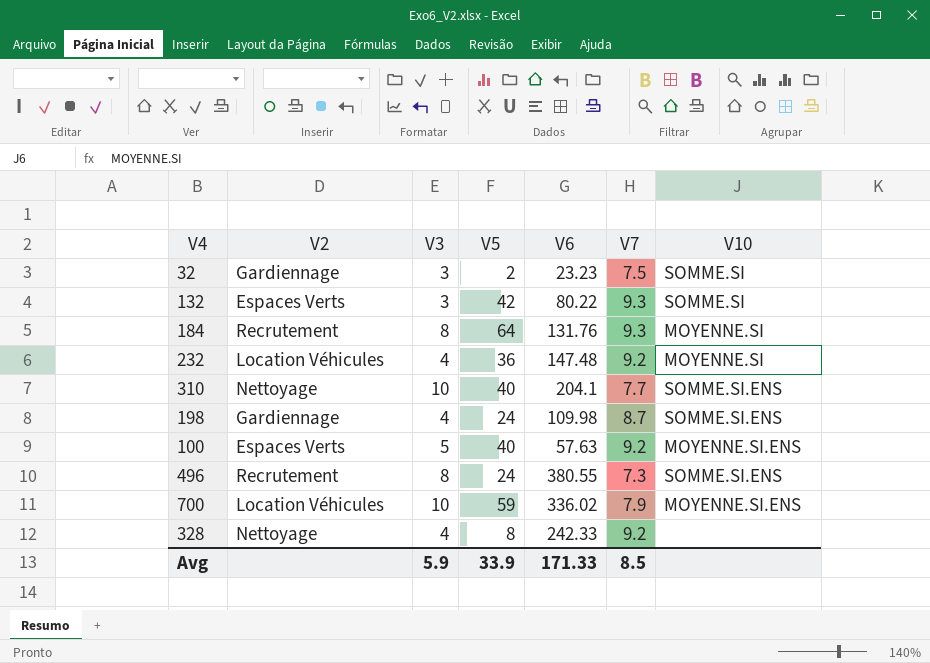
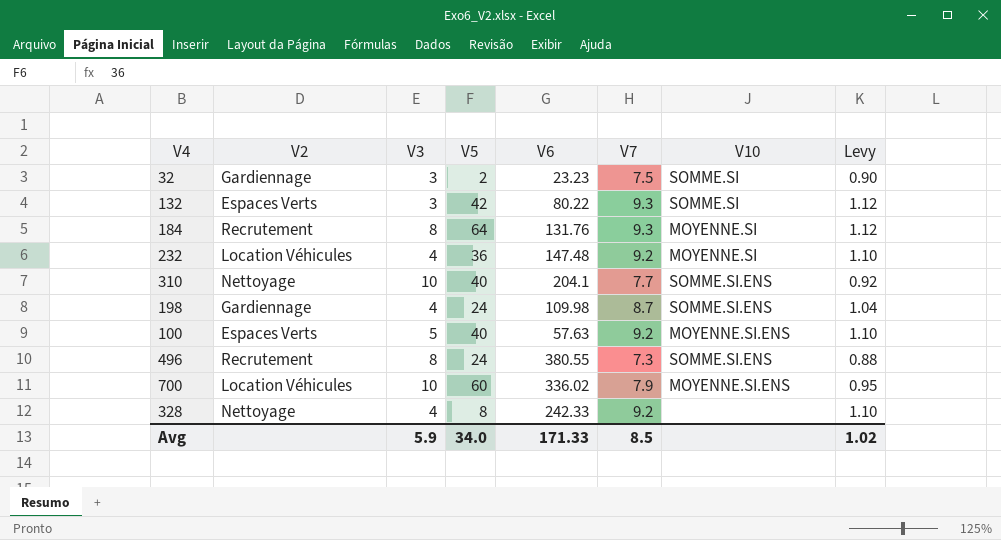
column Levy | formula: none -> [V7] * 0.12
700 | V5: 59 -> 60
Avg | V5: 33.9 -> 34.0

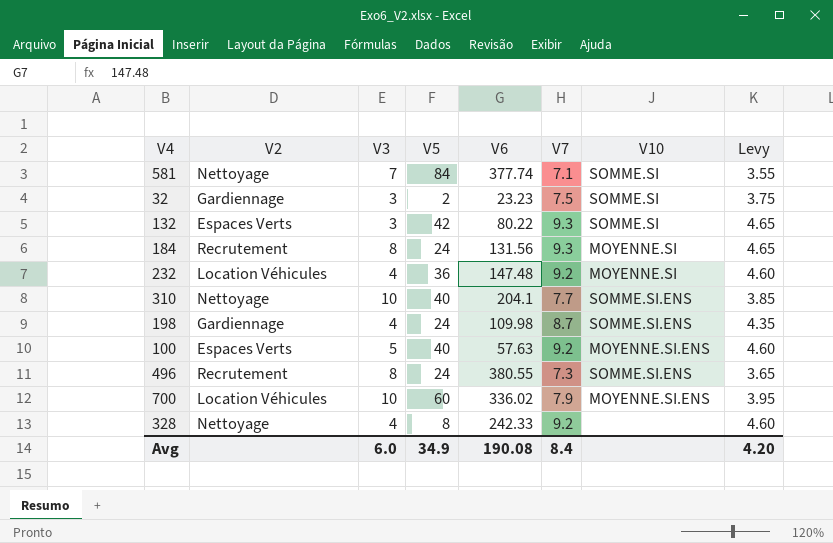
column Levy | formula: [V7] * 0.12 -> [V7] * 0.5
row 581: none -> Nettoyage | 7 | 84 | 377.74 | 7.1 | SOMME.SI | 3.55
184 | V5: 64 -> 24
184 | V6: 131.76 -> 131.56
Avg | V3: 5.9 -> 6.0
Avg | V5: 34.0 -> 34.9
Avg | V6: 171.33 -> 190.08
Avg | V7: 8.5 -> 8.4
Avg | Levy: 1.02 -> 4.20

